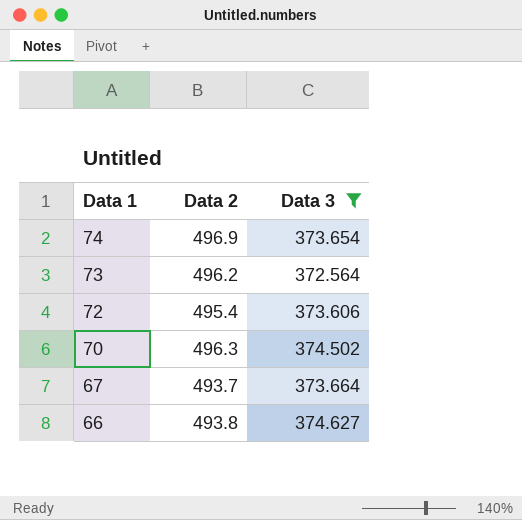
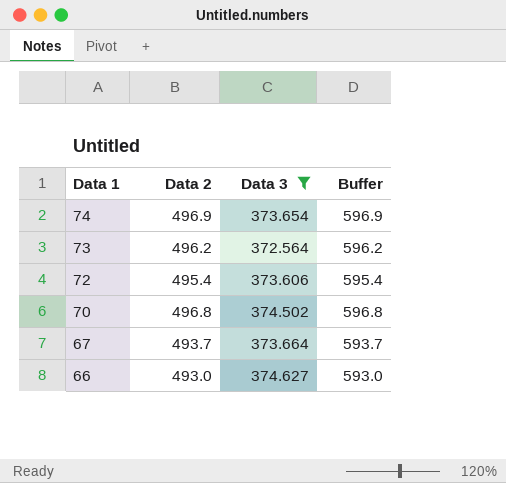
column Buffer | formula: none -> [Data 2] + 100
70 | Data 2: 496.3 -> 496.8
66 | Data 2: 493.8 -> 493.0

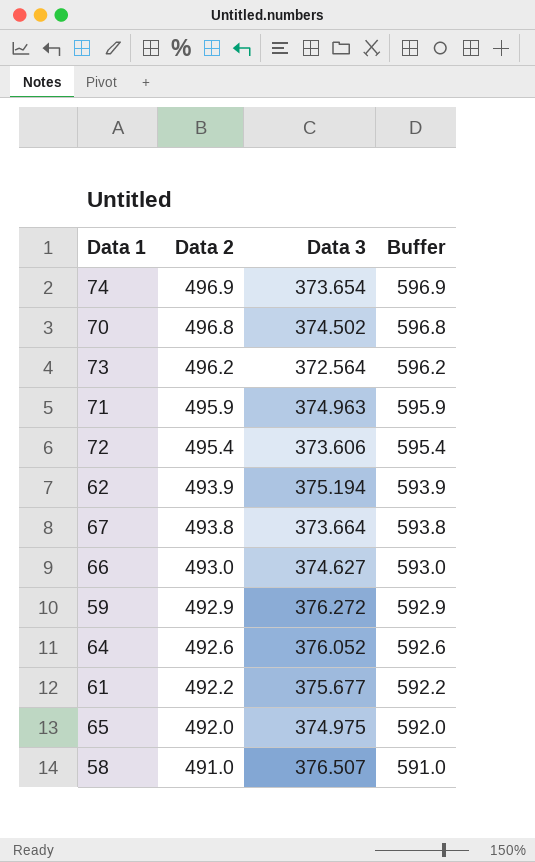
filter: Data 3 <= 374.627 -> none
row order: Data 1 descending -> Data 2 descending
67 | Data 2: 493.7 -> 493.8
67 | Buffer: 593.7 -> 593.8

